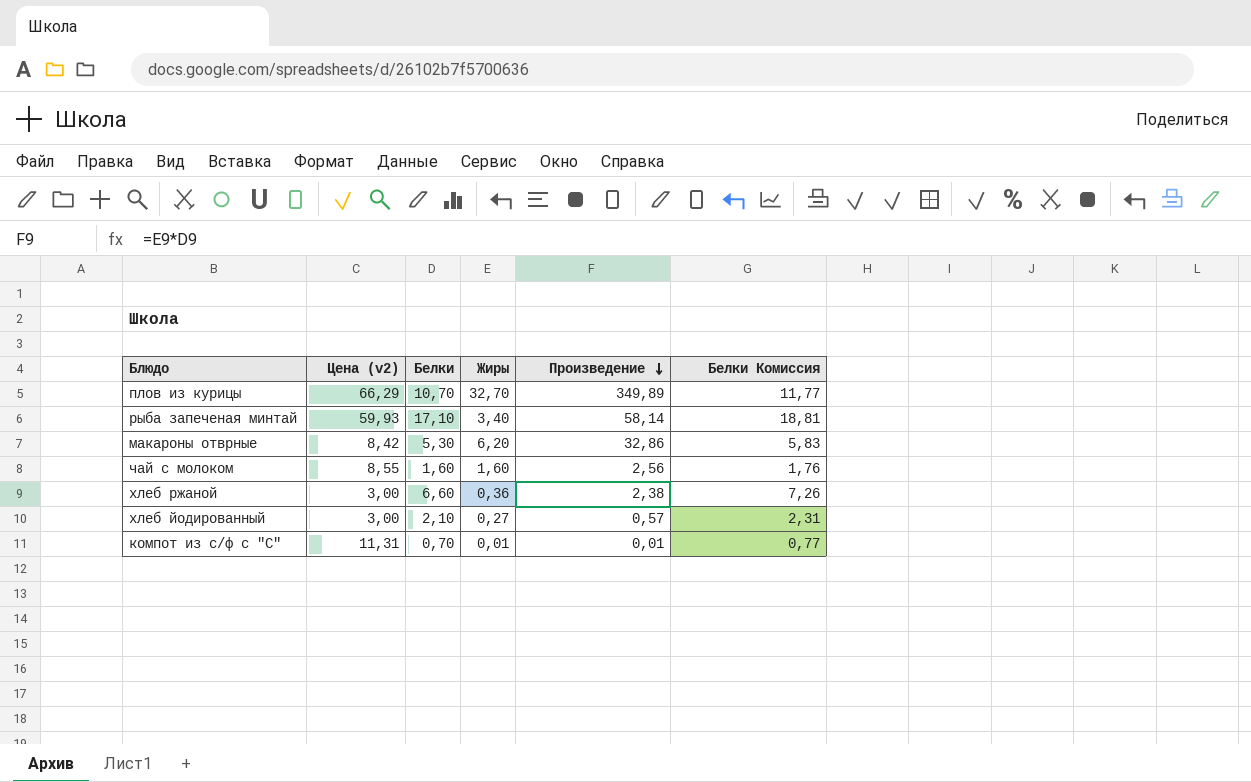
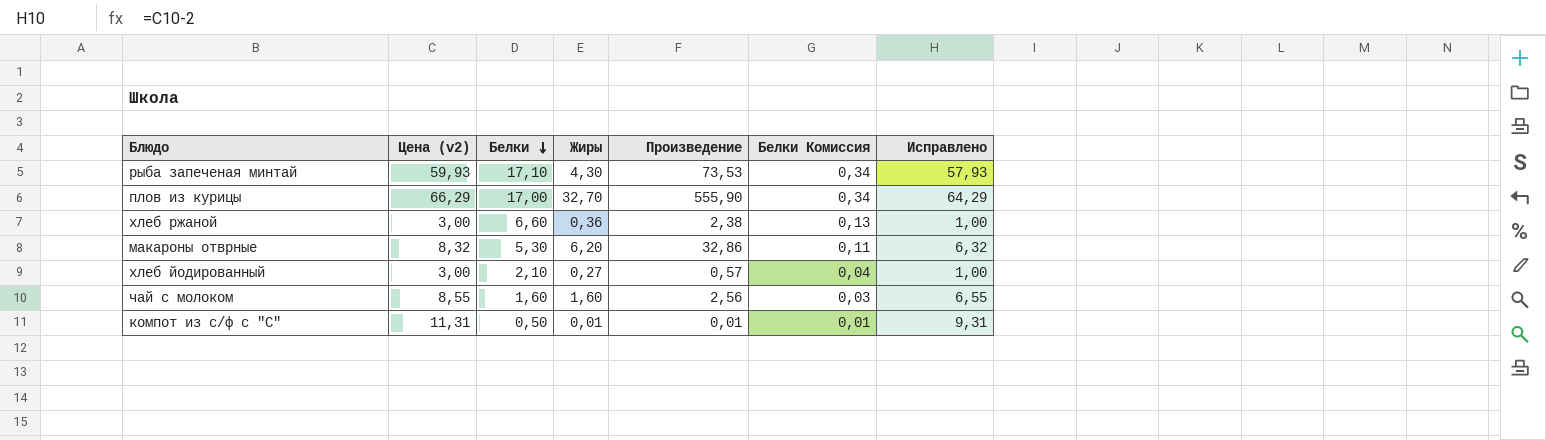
row order: Произведение descending -> Белки descending
column Белки Комиссия | formula: [Белки] * 1,1 -> [Белки] * 0,02
column Исправлено | formula: none -> [Цена (v2)] - 2
рыба запеченая минтай | Жиры: 3,40 -> 4,30
рыба запеченая минтай | Произведение: 58,14 -> 73,53
плов из курицы | Белки: 10,70 -> 17,00
плов из курицы | Произведение: 349,89 -> 555,90
макароны отврные | Цена (v2): 8,42 -> 8,32
компот из с/ф с "С" | Белки: 0,70 -> 0,50

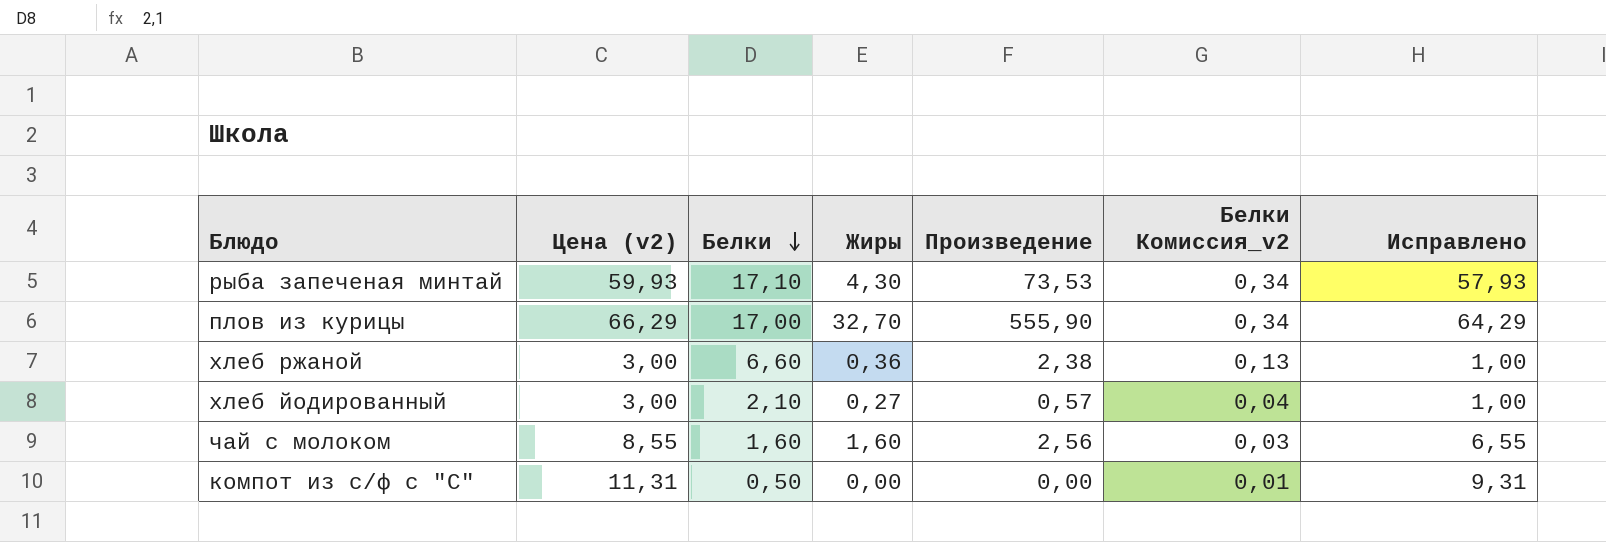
column name: Белки Комиссия -> Белки Комиссия_v2
row макароны отврные: 8,32 | 5,30 | 6,20 | 32,86 | 0,11 | 6,32 -> none
компот из с/ф с "С" | Жиры: 0,01 -> 0,00
компот из с/ф с "С" | Произведение: 0,01 -> 0,00

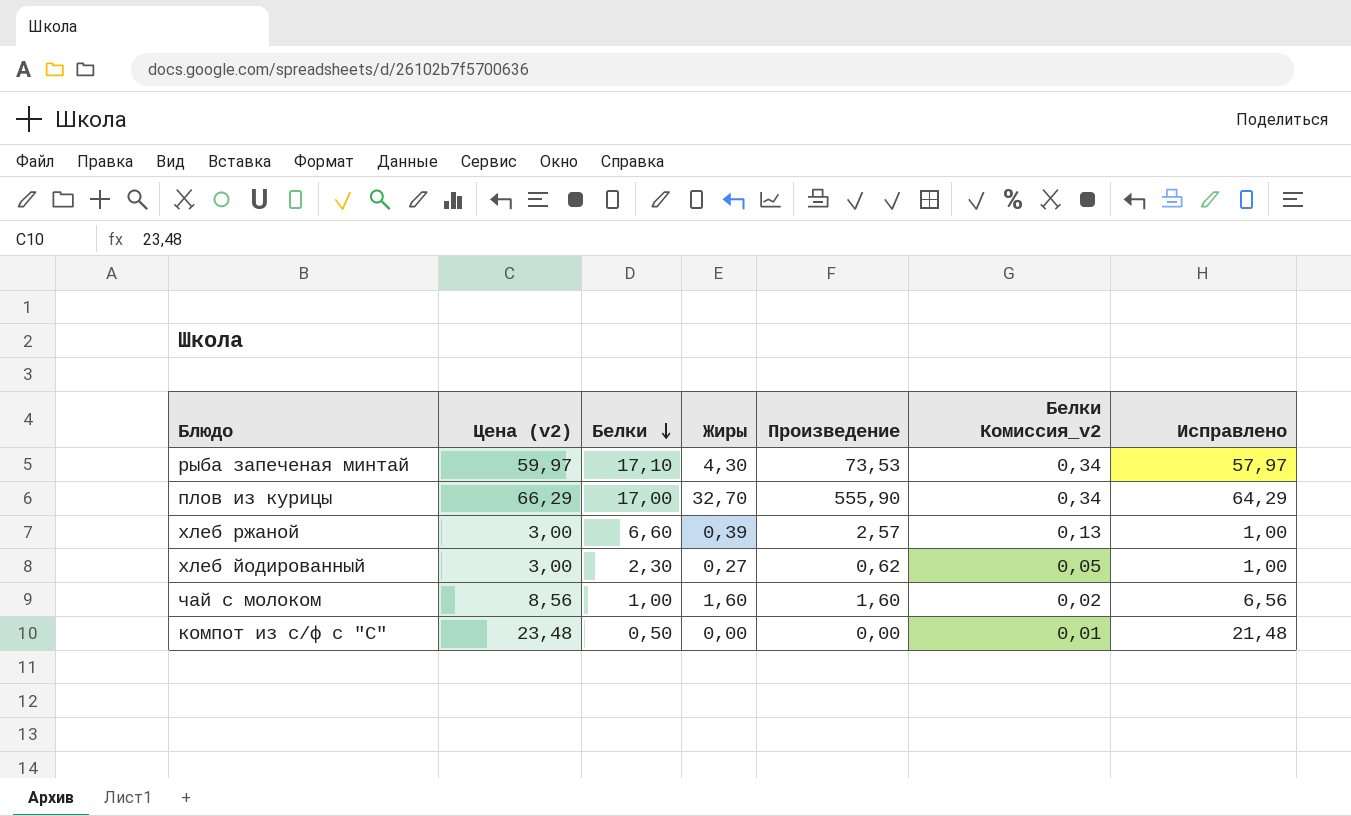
рыба запеченая минтай | Цена (v2): 59,93 -> 59,97
рыба запеченая минтай | Исправлено: 57,93 -> 57,97
хлеб ржаной | Жиры: 0,36 -> 0,39
хлеб ржаной | Произведение: 2,38 -> 2,57
хлеб йодированный | Белки: 2,10 -> 2,30
хлеб йодированный | Произведение: 0,57 -> 0,62
хлеб йодированный | Белки Комиссия_v2: 0,04 -> 0,05
чай с молоком | Цена (v2): 8,55 -> 8,56
чай с молоком | Белки: 1,60 -> 1,00
чай с молоком | Произведение: 2,56 -> 1,60
чай с молоком | Белки Комиссия_v2: 0,03 -> 0,02
чай с молоком | Исправлено: 6,55 -> 6,56
компот из с/ф с "С" | Цена (v2): 11,31 -> 23,48
компот из с/ф с "С" | Исправлено: 9,31 -> 21,48

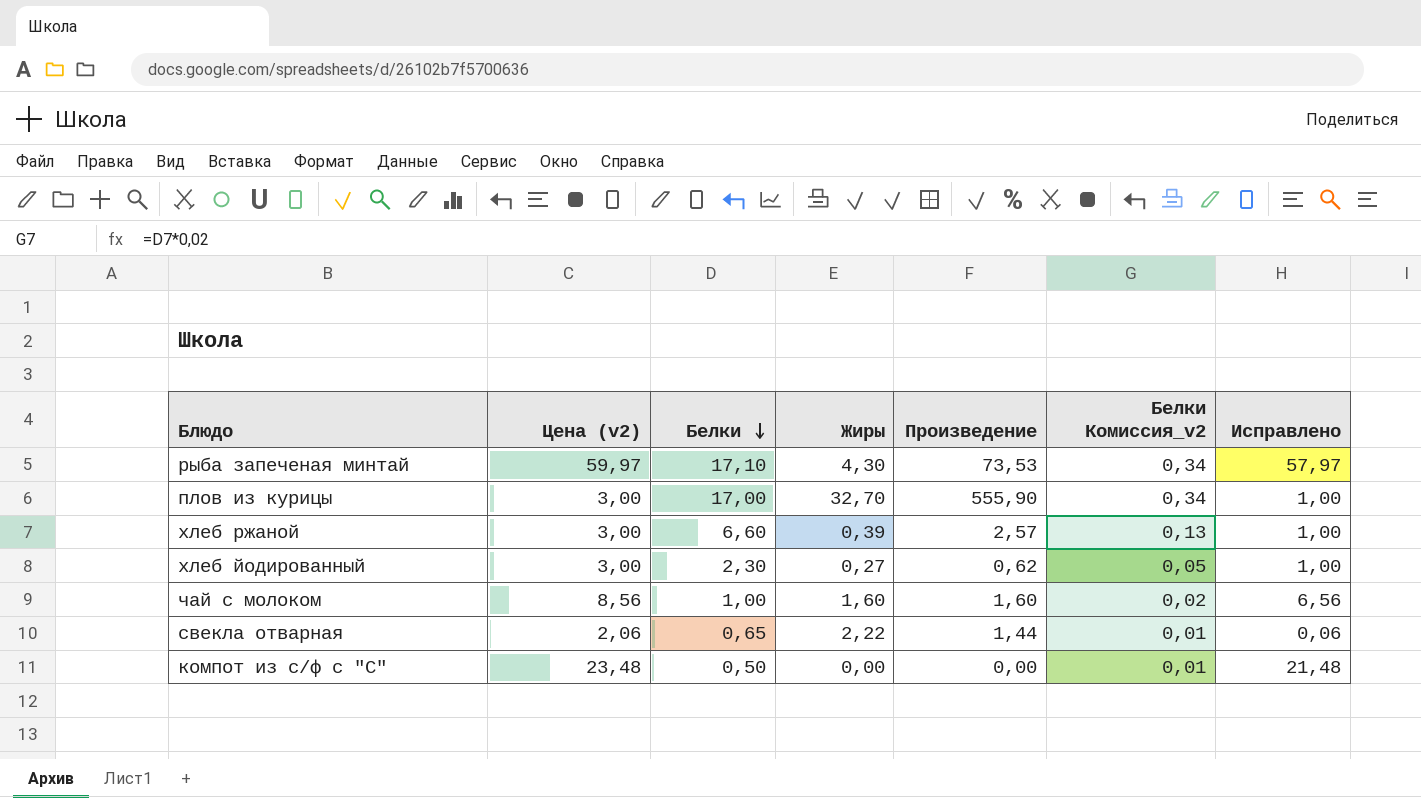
плов из курицы | Цена (v2): 66,29 -> 3,00
плов из курицы | Исправлено: 64,29 -> 1,00
row свекла отварная: none -> 2,06 | 0,65 | 2,22 | 1,44 | 0,01 | 0,06

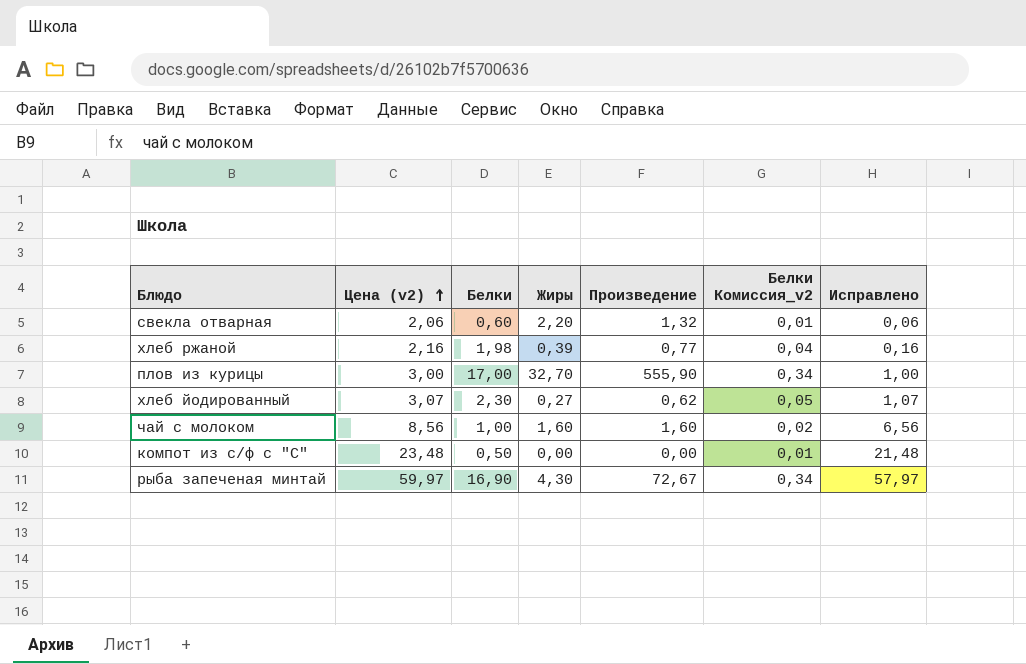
row order: Белки descending -> Цена (v2) ascending
свекла отварная | Белки: 0,65 -> 0,60
свекла отварная | Жиры: 2,22 -> 2,20
свекла отварная | Произведение: 1,44 -> 1,32
хлеб ржаной | Цена (v2): 3,00 -> 2,16
хлеб ржаной | Белки: 6,60 -> 1,98
хлеб ржаной | Произведение: 2,57 -> 0,77
хлеб ржаной | Белки Комиссия_v2: 0,13 -> 0,04
хлеб ржаной | Исправлено: 1,00 -> 0,16
хлеб йодированный | Цена (v2): 3,00 -> 3,07
хлеб йодированный | Исправлено: 1,00 -> 1,07
рыба запеченая минтай | Белки: 17,10 -> 16,90
рыба запеченая минтай | Произведение: 73,53 -> 72,67

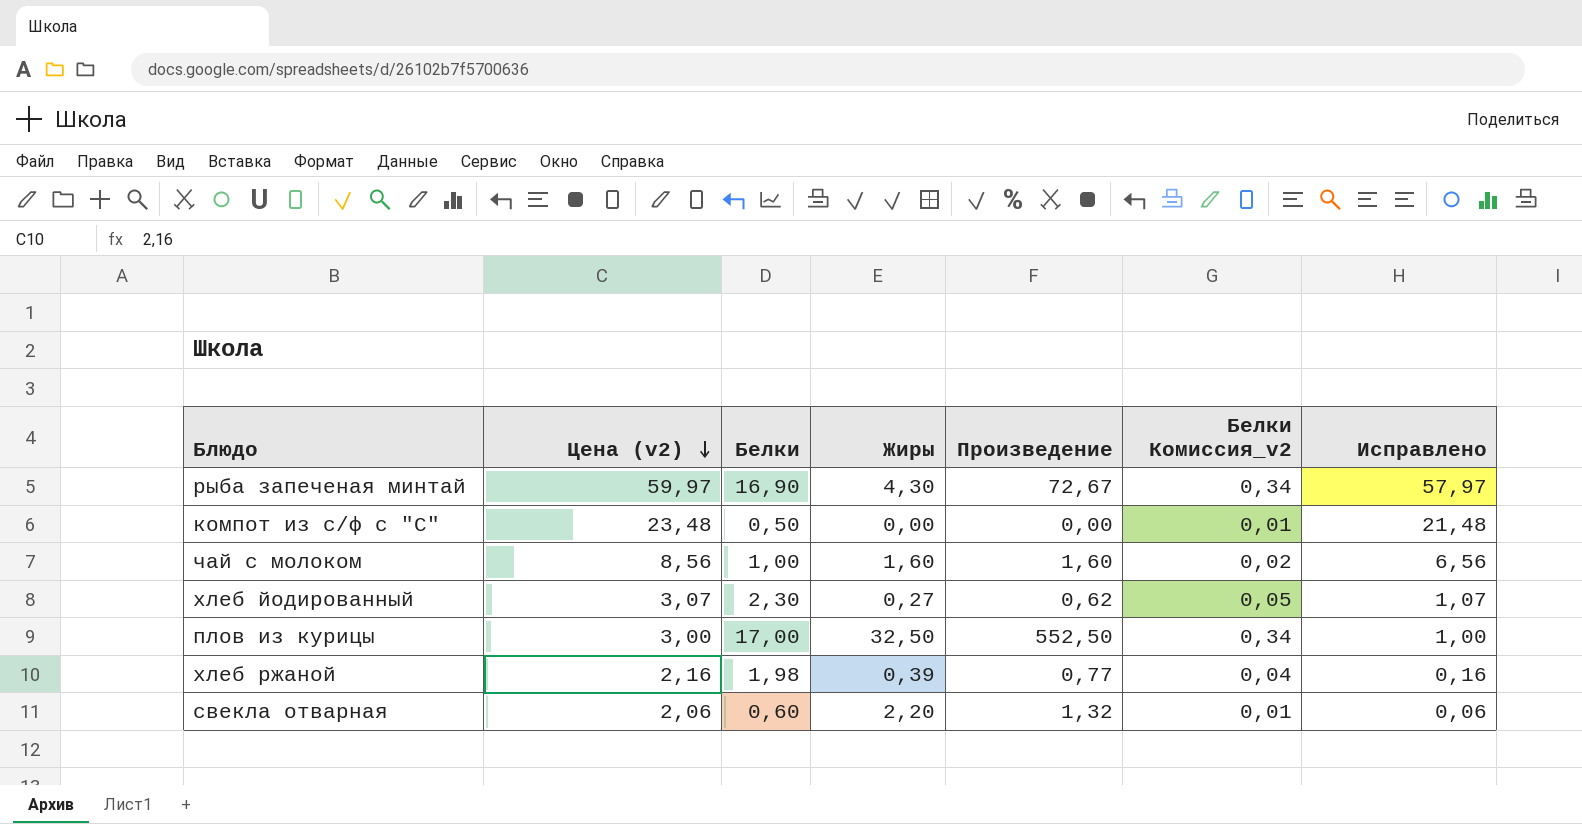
row order: Цена (v2) ascending -> Цена (v2) descending
плов из курицы | Жиры: 32,70 -> 32,50
плов из курицы | Произведение: 555,90 -> 552,50

